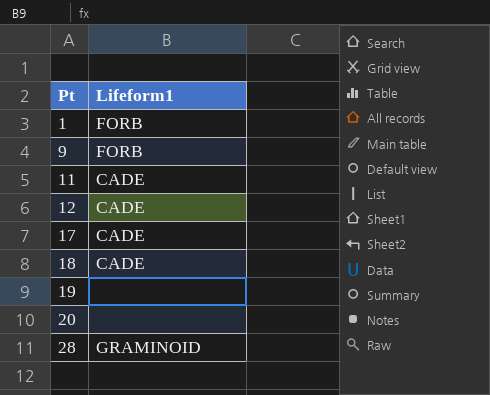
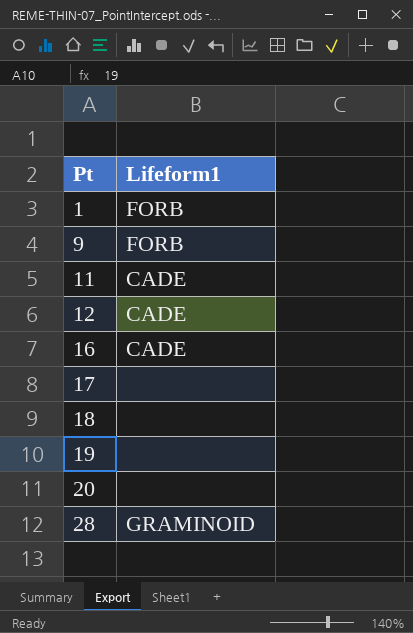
row 16: none -> CADE
17 | Lifeform1: CADE -> none
18 | Lifeform1: CADE -> none

